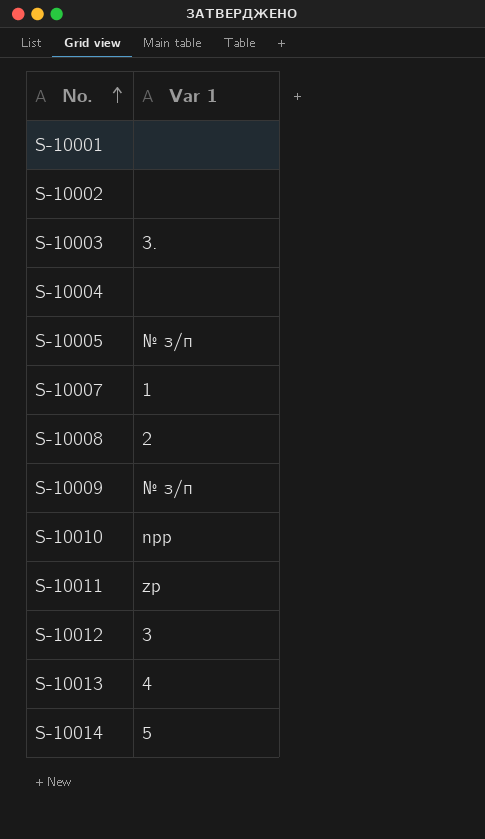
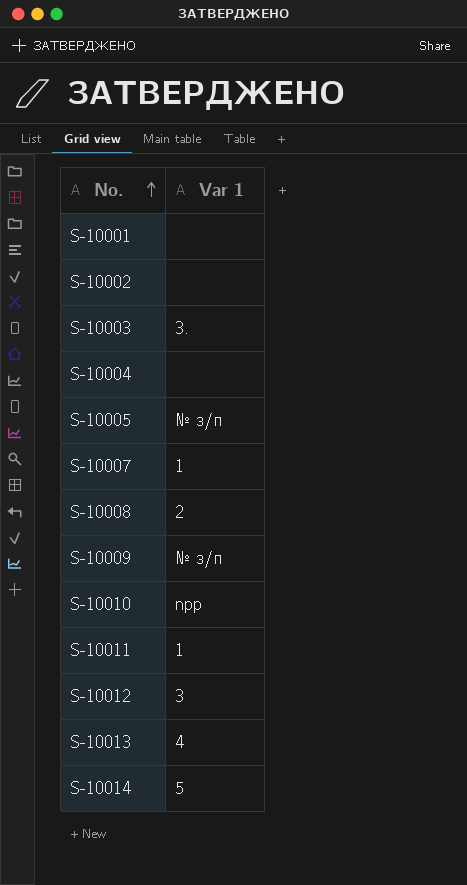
S-10011 | Var 1: zp -> 1

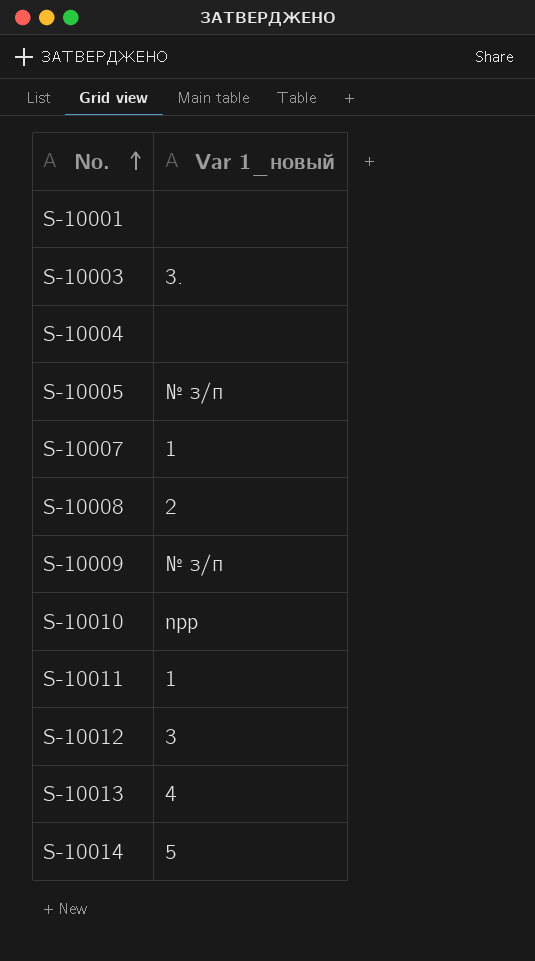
column name: Var 1 -> Var 1_новый
row S-10002: none -> none

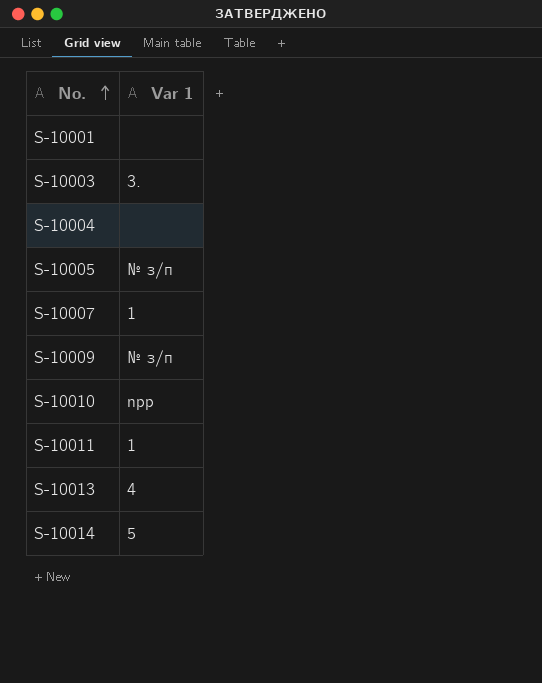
column name: Var 1_новый -> Var 1
row S-10008: 2 -> none
row S-10012: 3 -> none

